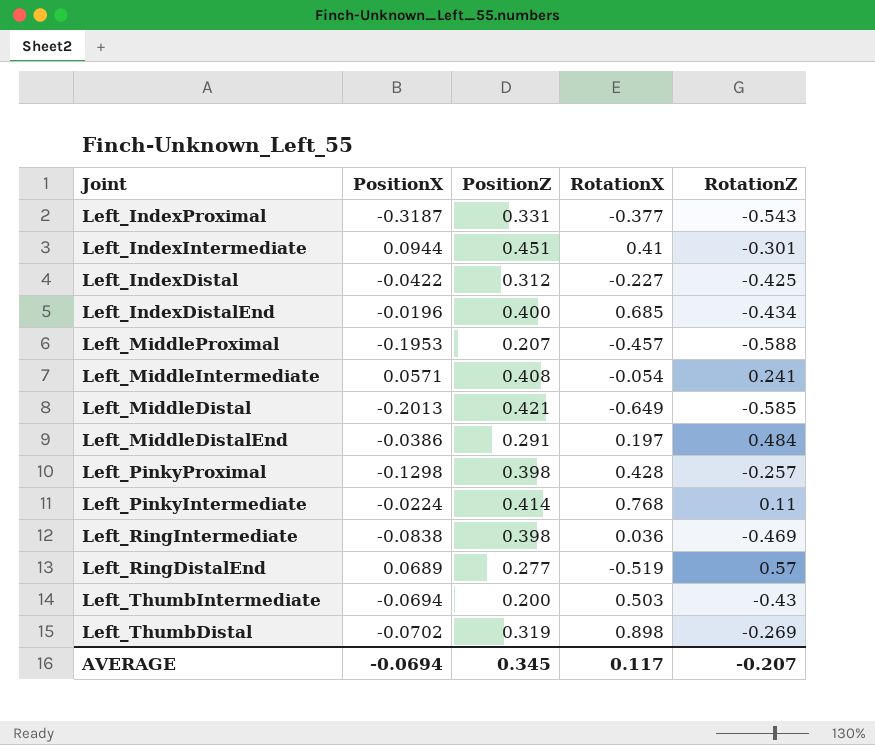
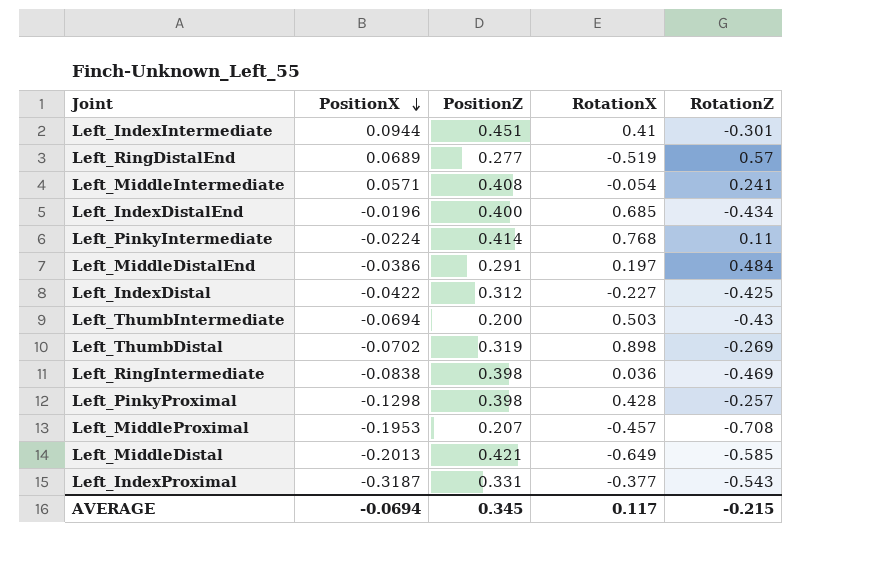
row order: none -> PositionX descending
Left_MiddleProximal | RotationZ: -0.588 -> -0.708
AVERAGE | RotationZ: -0.207 -> -0.215

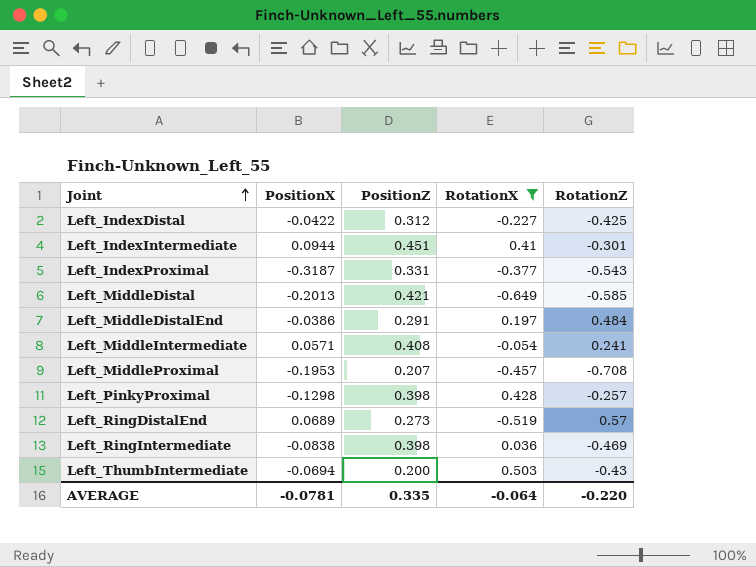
filter: none -> RotationX <= 0.503
row order: PositionX descending -> Joint ascending
Left_RingDistalEnd | PositionZ: 0.277 -> 0.273
AVERAGE | PositionX: -0.0694 -> -0.0781
AVERAGE | PositionZ: 0.345 -> 0.335
AVERAGE | RotationX: 0.117 -> -0.064
AVERAGE | RotationZ: -0.215 -> -0.220

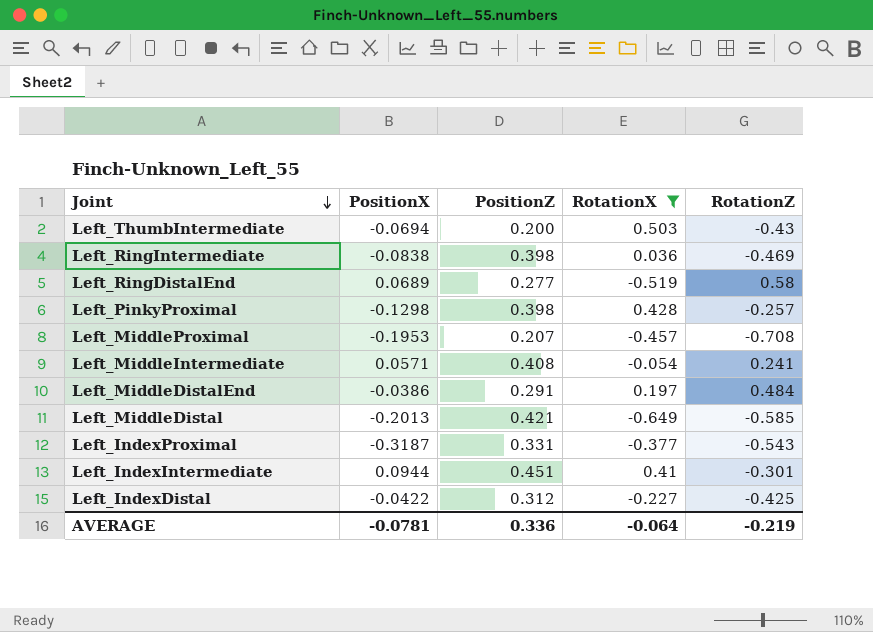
row order: Joint ascending -> Joint descending
Left_RingDistalEnd | PositionZ: 0.273 -> 0.277
Left_RingDistalEnd | RotationZ: 0.57 -> 0.58
AVERAGE | PositionZ: 0.335 -> 0.336
AVERAGE | RotationZ: -0.220 -> -0.219

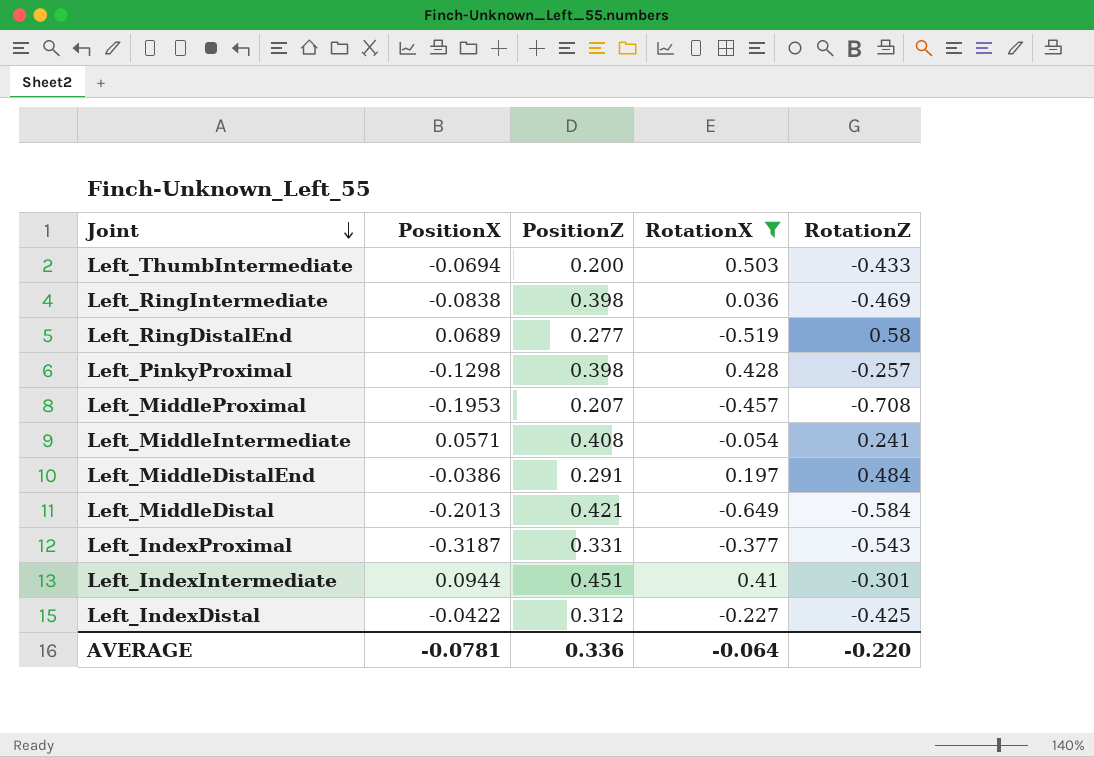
Left_ThumbIntermediate | RotationZ: -0.43 -> -0.433
Left_MiddleDistal | RotationZ: -0.585 -> -0.584
AVERAGE | RotationZ: -0.219 -> -0.220

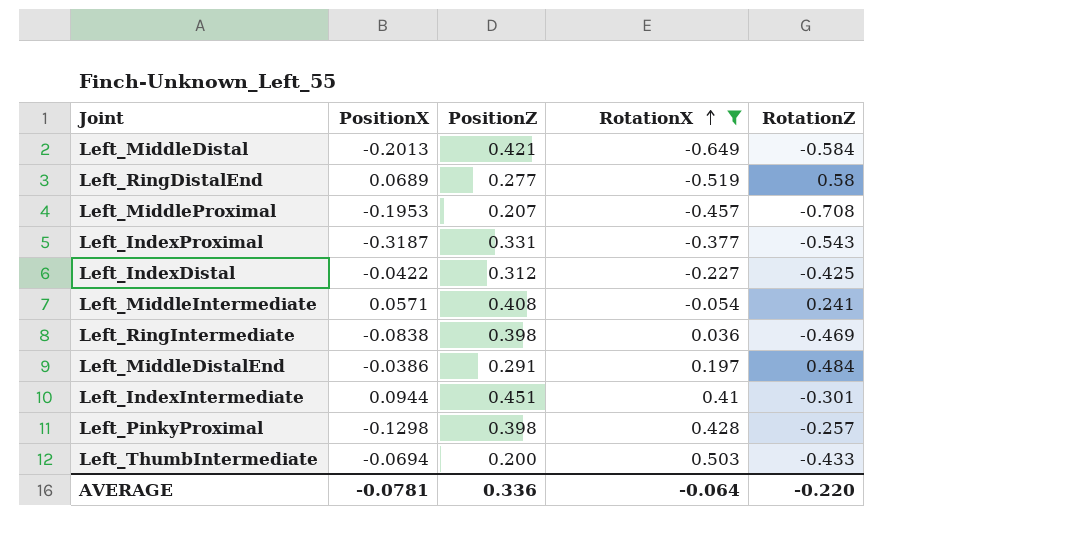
row order: Joint descending -> RotationX ascending

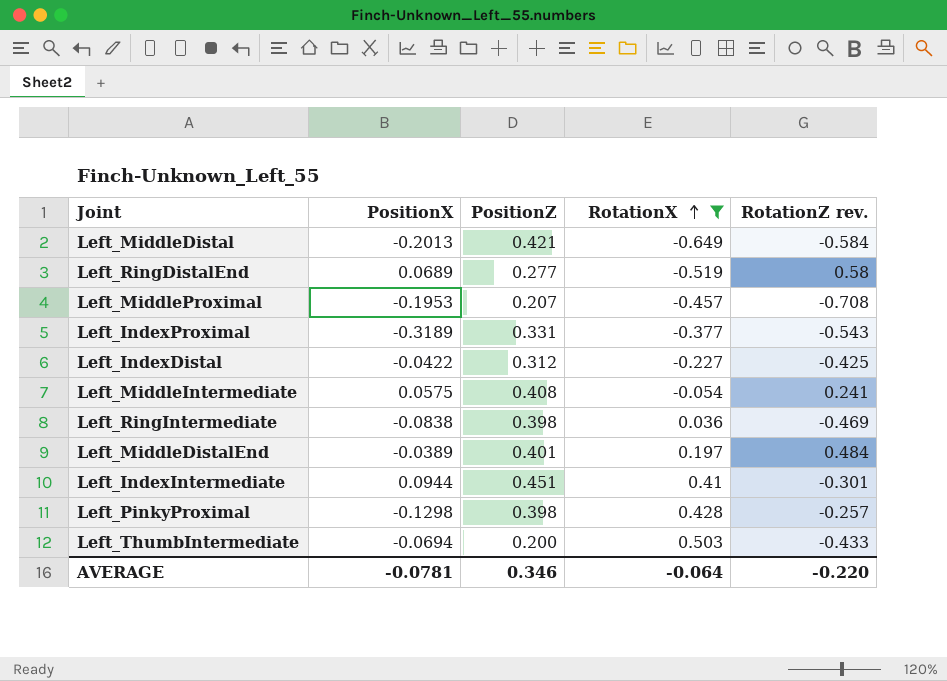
column name: RotationZ -> RotationZ rev.
Left_IndexProximal | PositionX: -0.3187 -> -0.3189
Left_MiddleIntermediate | PositionX: 0.0571 -> 0.0575
Left_MiddleDistalEnd | PositionX: -0.0386 -> -0.0389
Left_MiddleDistalEnd | PositionZ: 0.291 -> 0.401
AVERAGE | PositionZ: 0.336 -> 0.346

